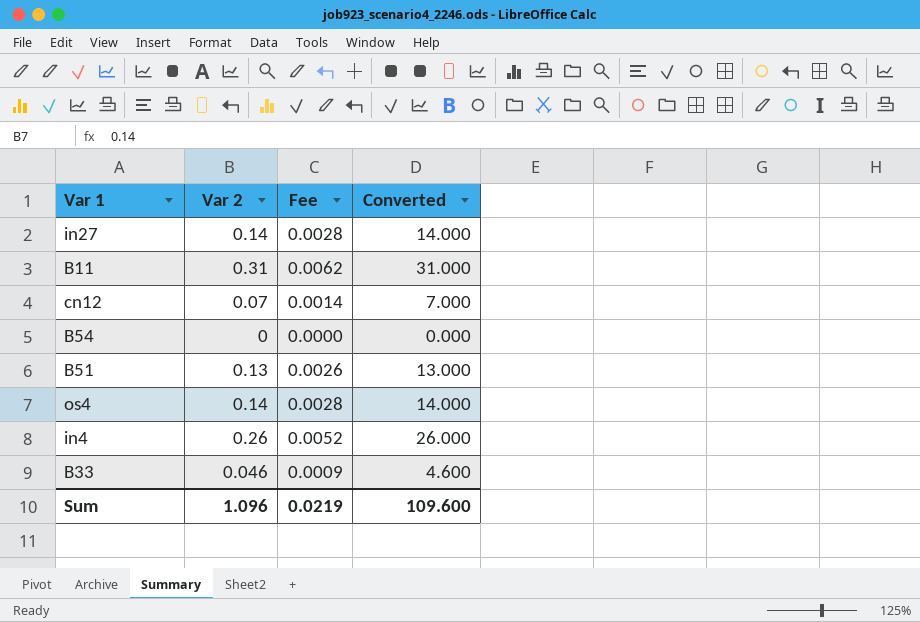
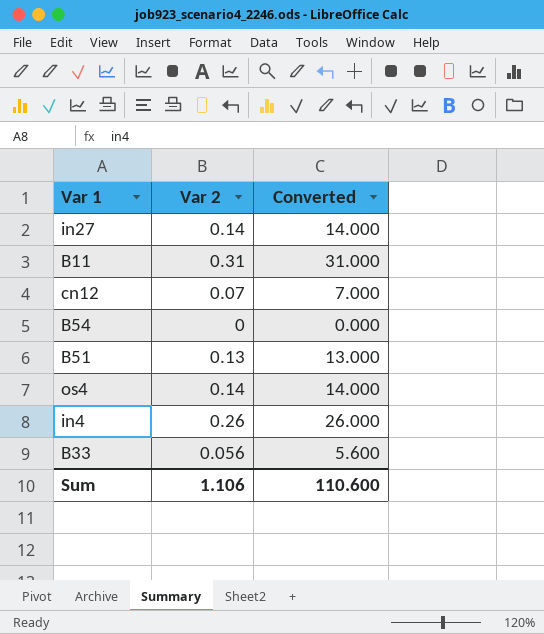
column Fee | formula: [Var 2] * 0.02 -> none
B33 | Var 2: 0.046 -> 0.056
B33 | Converted: 4.600 -> 5.600
Sum | Var 2: 1.096 -> 1.106
Sum | Converted: 109.600 -> 110.600

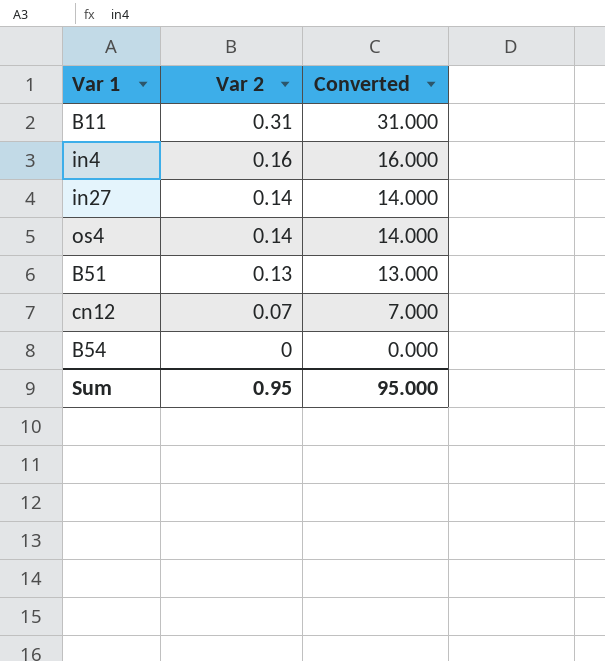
row order: none -> Var 2 descending
row B33: 0.056 | 5.600 -> none
in4 | Var 2: 0.26 -> 0.16
in4 | Converted: 26.000 -> 16.000
Sum | Var 2: 1.106 -> 0.95
Sum | Converted: 110.600 -> 95.000

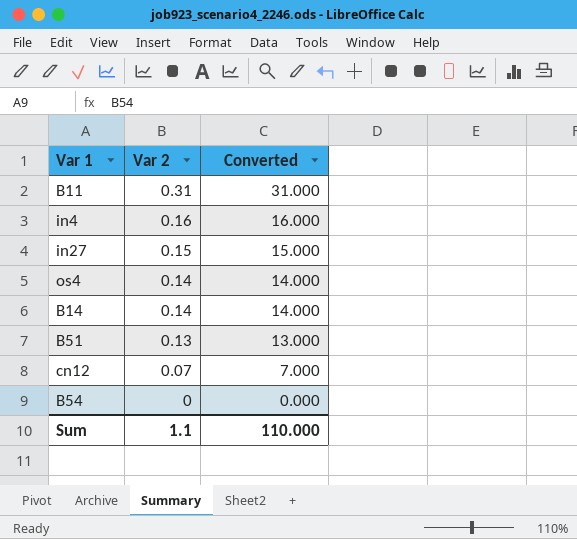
in27 | Var 2: 0.14 -> 0.15
in27 | Converted: 14.000 -> 15.000
row B14: none -> 0.14 | 14.000
Sum | Var 2: 0.95 -> 1.1
Sum | Converted: 95.000 -> 110.000

